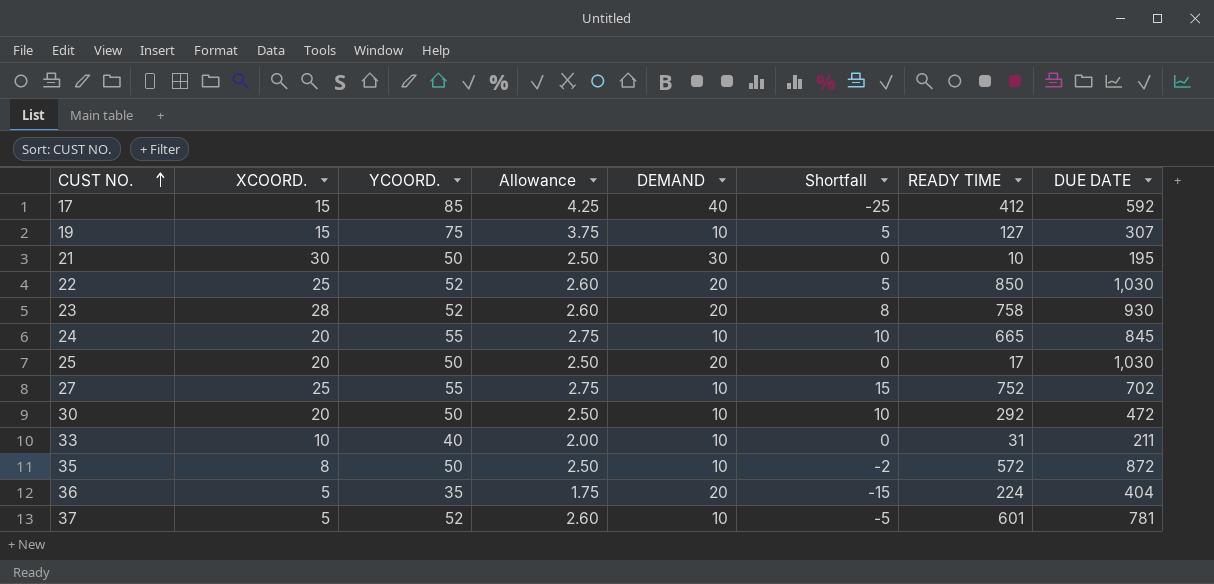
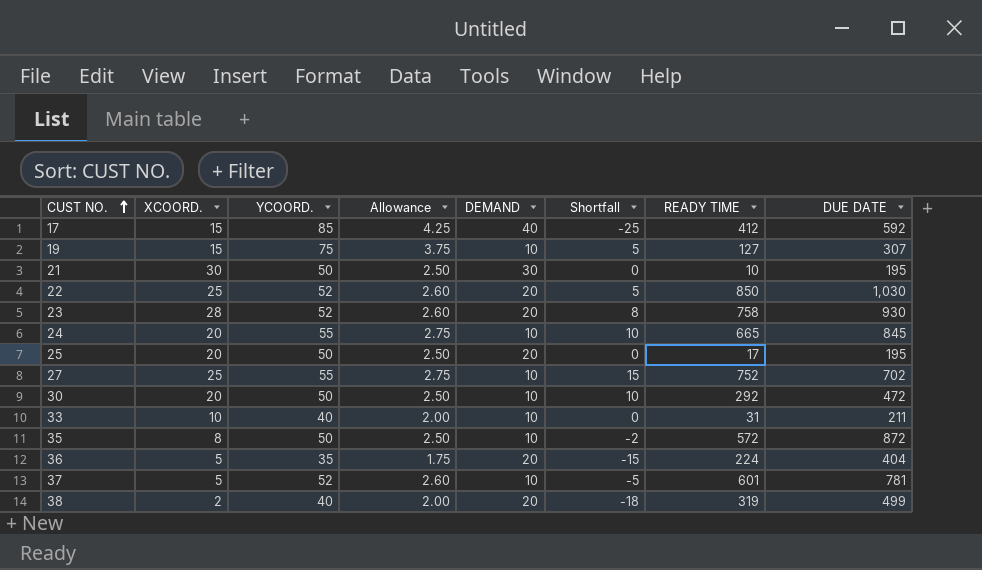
25 | DUE DATE: 1,030 -> 195
row 38: none -> 2 | 40 | 2.00 | 20 | -18 | 319 | 499

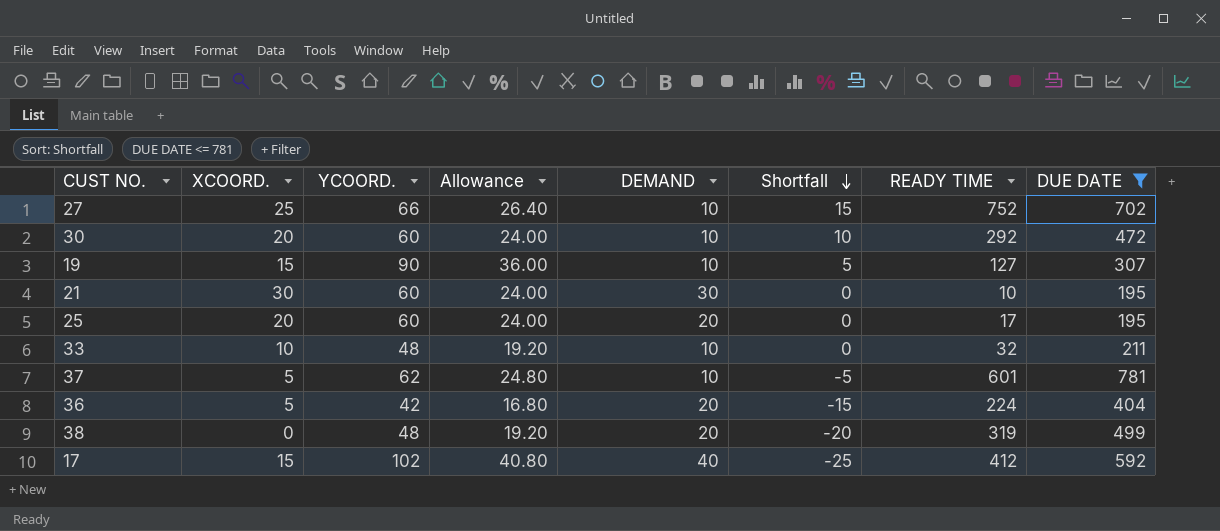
filter: none -> DUE DATE <= 781
row order: CUST NO. ascending -> Shortfall descending
column Allowance | formula: [YCOORD.] * 0.05 -> [YCOORD.] * 0.4
27 | YCOORD.: 55 -> 66
30 | YCOORD.: 50 -> 60
19 | YCOORD.: 75 -> 90
21 | YCOORD.: 50 -> 60
25 | YCOORD.: 50 -> 60
33 | YCOORD.: 40 -> 48
33 | READY TIME: 31 -> 32
37 | YCOORD.: 52 -> 62
36 | YCOORD.: 35 -> 42
38 | XCOORD.: 2 -> 0
38 | YCOORD.: 40 -> 48
38 | Shortfall: -18 -> -20
17 | YCOORD.: 85 -> 102

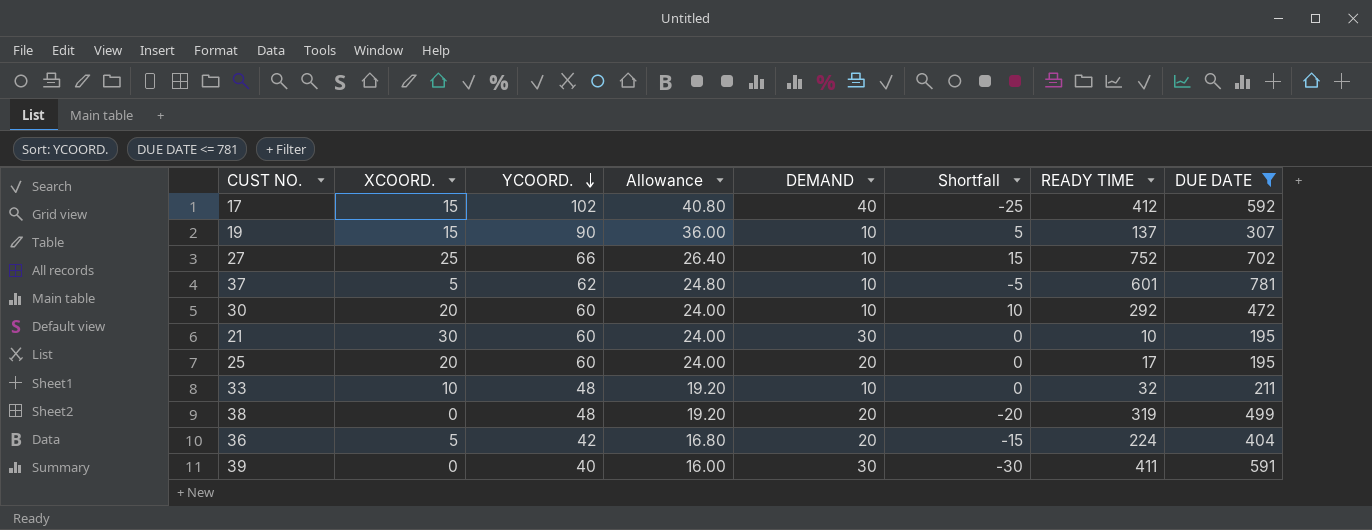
row order: Shortfall descending -> YCOORD. descending
19 | READY TIME: 127 -> 137
row 39: none -> 0 | 40 | 16.00 | 30 | -30 | 411 | 591

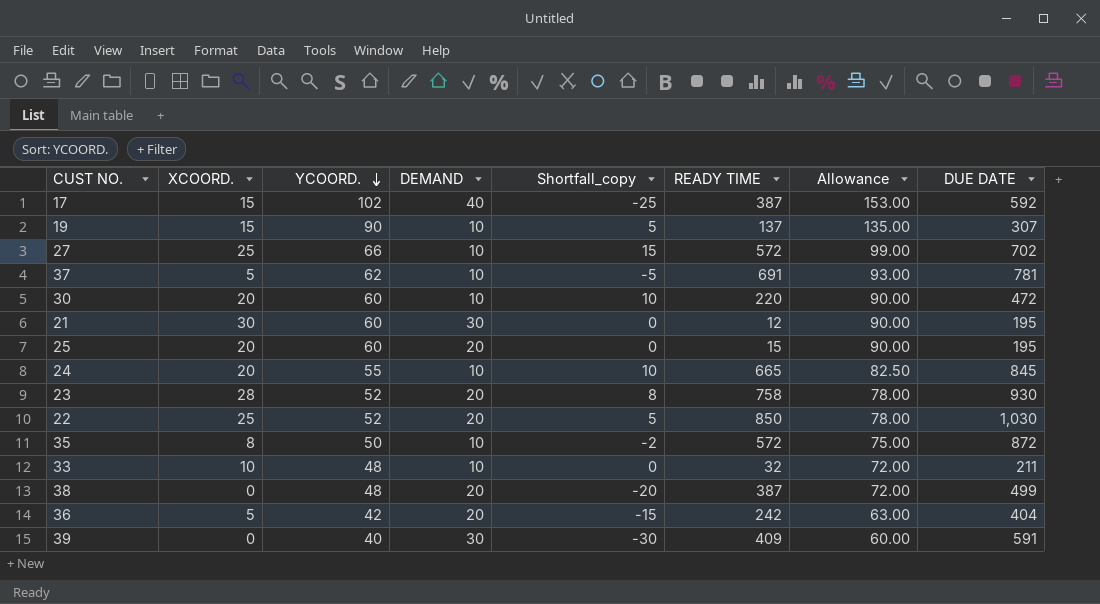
filter: DUE DATE <= 781 -> none
column name: Shortfall -> Shortfall_copy
column Allowance | formula: [YCOORD.] * 0.4 -> [YCOORD.] * 1.5
column Allowance | position: 4 -> 7
17 | READY TIME: 412 -> 387
27 | READY TIME: 752 -> 572
37 | READY TIME: 601 -> 691
30 | READY TIME: 292 -> 220
21 | READY TIME: 10 -> 12
25 | READY TIME: 17 -> 15
38 | READY TIME: 319 -> 387
36 | READY TIME: 224 -> 242
39 | READY TIME: 411 -> 409

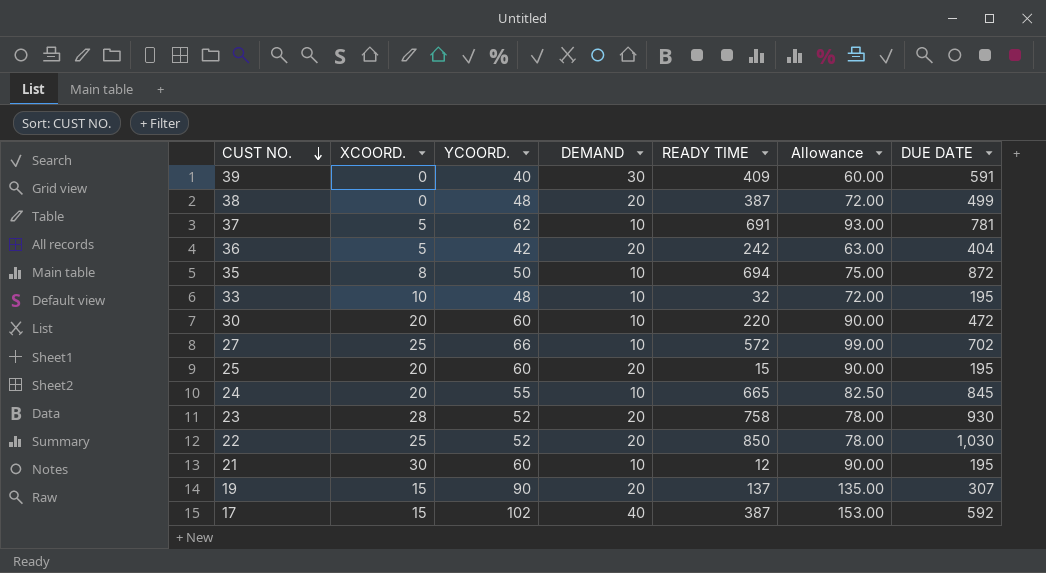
row order: YCOORD. descending -> CUST NO. descending
column Shortfall_copy | formula: [XCOORD.] - [DEMAND] -> none
35 | READY TIME: 572 -> 694
33 | DUE DATE: 211 -> 195
21 | DEMAND: 30 -> 10
19 | DEMAND: 10 -> 20

